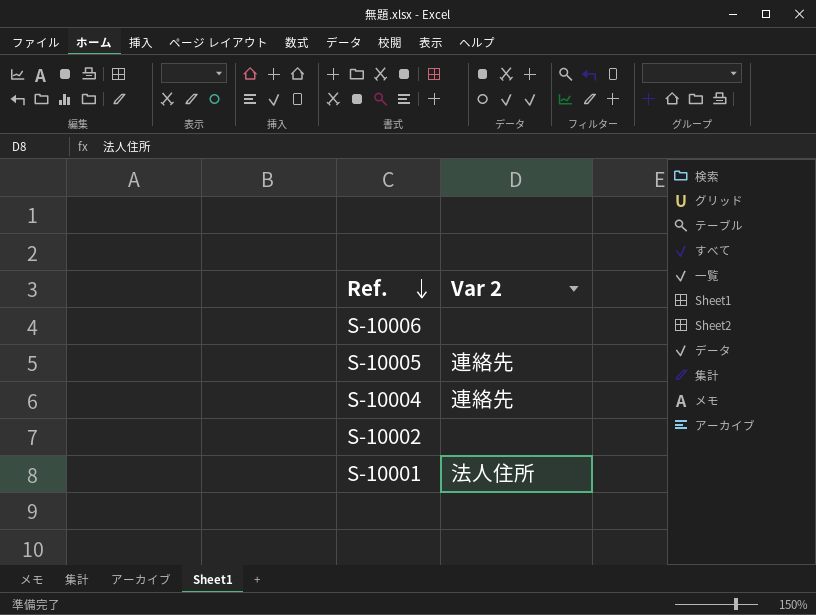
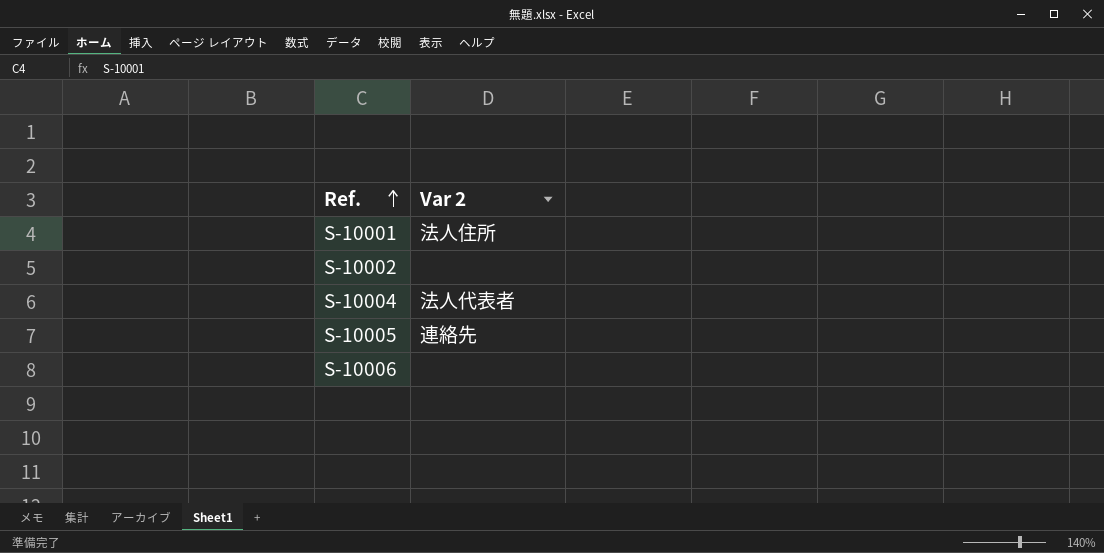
row order: Ref. descending -> Ref. ascending
S-10004 | Var 2: 連絡先 -> 法人代表者

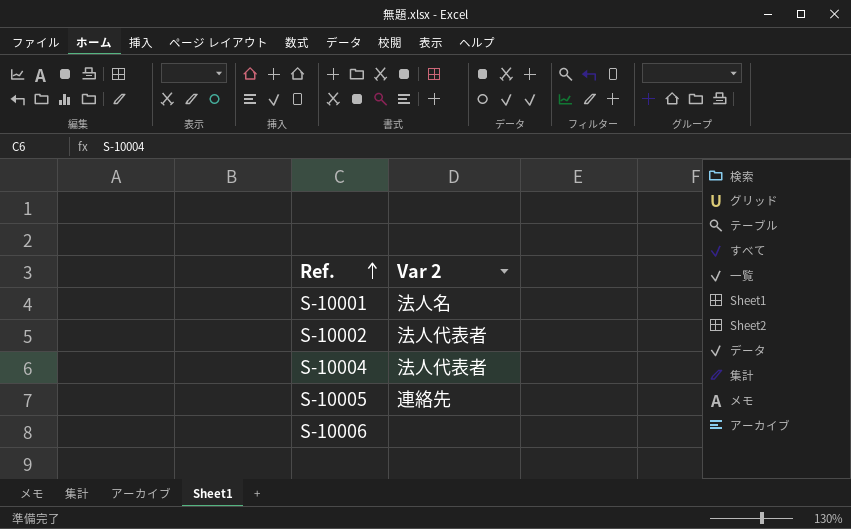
S-10001 | Var 2: 法人住所 -> 法人名
S-10002 | Var 2: none -> 法人代表者

